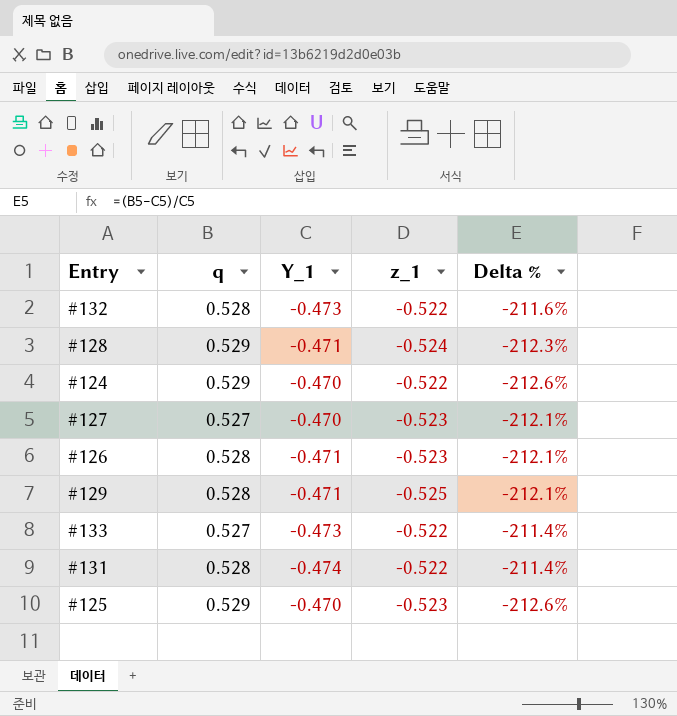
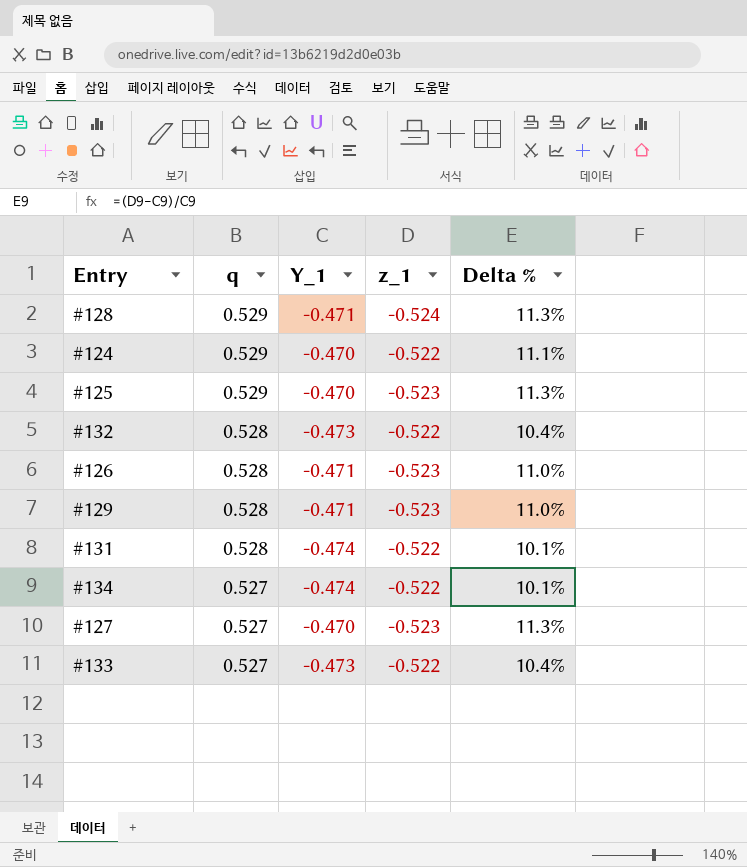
row order: none -> q descending
column Delta % | formula: ([q] - [Y_1]) / [Y_1] -> ([z_1] - [Y_1]) / [Y_1]
#129 | z_1: -0.525 -> -0.523
row #134: none -> 0.527 | -0.474 | -0.522 | 10.1%

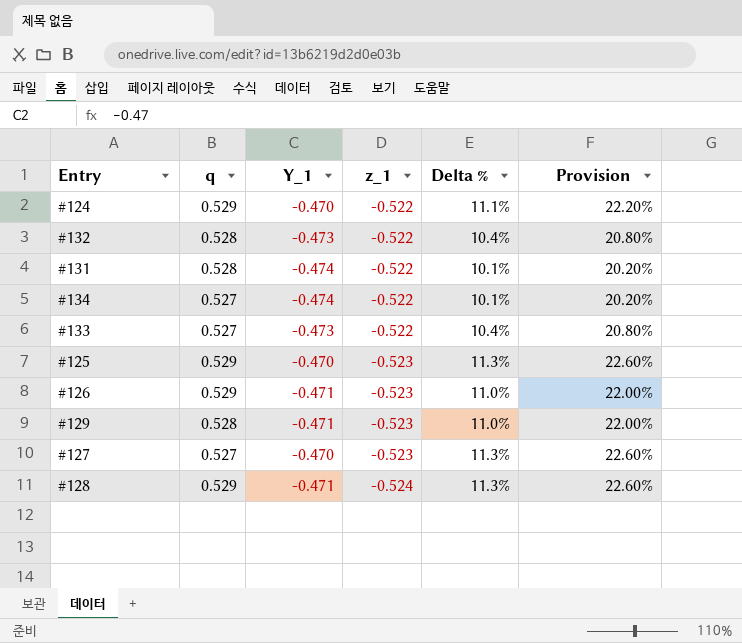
row order: q descending -> z_1 descending
column Provision | formula: none -> [Delta %] * 2
#126 | q: 0.528 -> 0.529

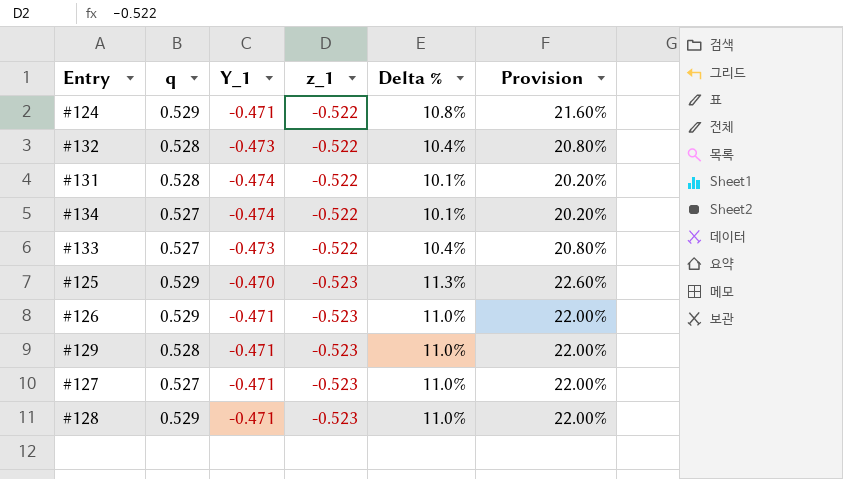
#124 | Y_1: -0.470 -> -0.471
#124 | Delta %: 11.1% -> 10.8%
#124 | Provision: 22.20% -> 21.60%
#127 | Y_1: -0.470 -> -0.471
#127 | Delta %: 11.3% -> 11.0%
#127 | Provision: 22.60% -> 22.00%
#128 | z_1: -0.524 -> -0.523
#128 | Delta %: 11.3% -> 11.0%
#128 | Provision: 22.60% -> 22.00%

